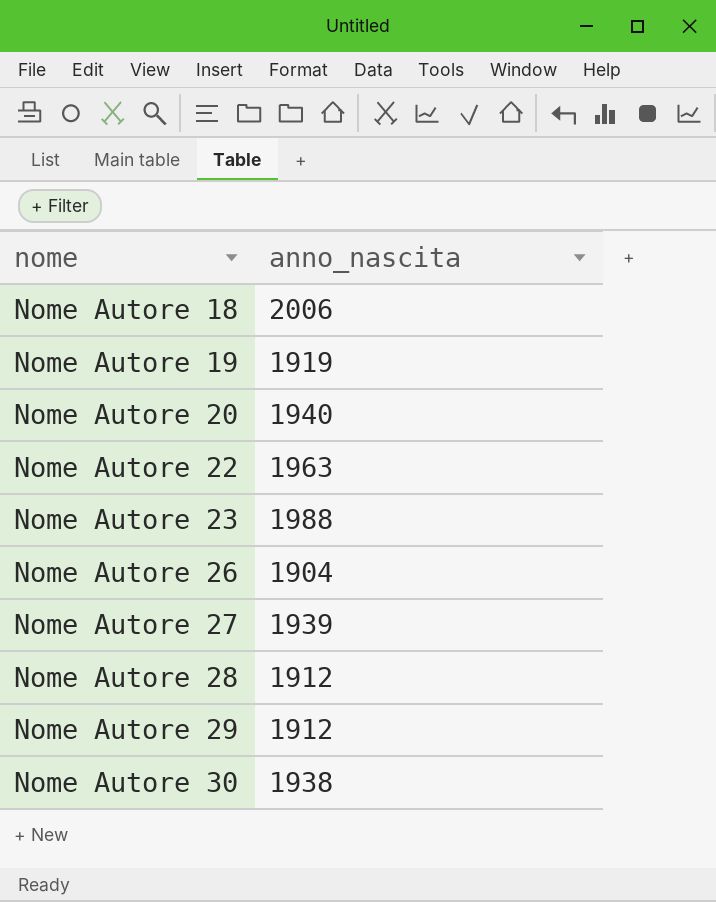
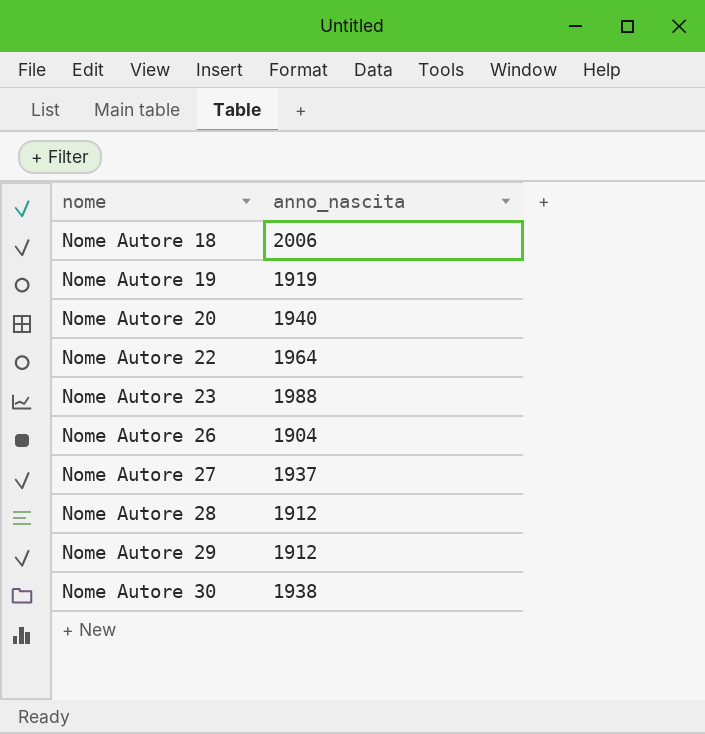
Nome Autore 22 | anno_nascita: 1963 -> 1964
Nome Autore 27 | anno_nascita: 1939 -> 1937

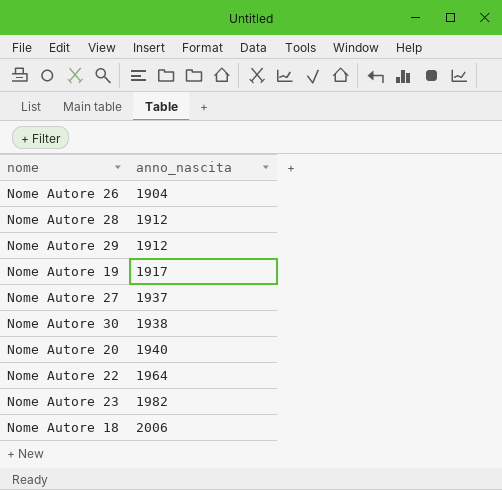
row order: nome ascending -> anno_nascita ascending
Nome Autore 19 | anno_nascita: 1919 -> 1917
Nome Autore 23 | anno_nascita: 1988 -> 1982

